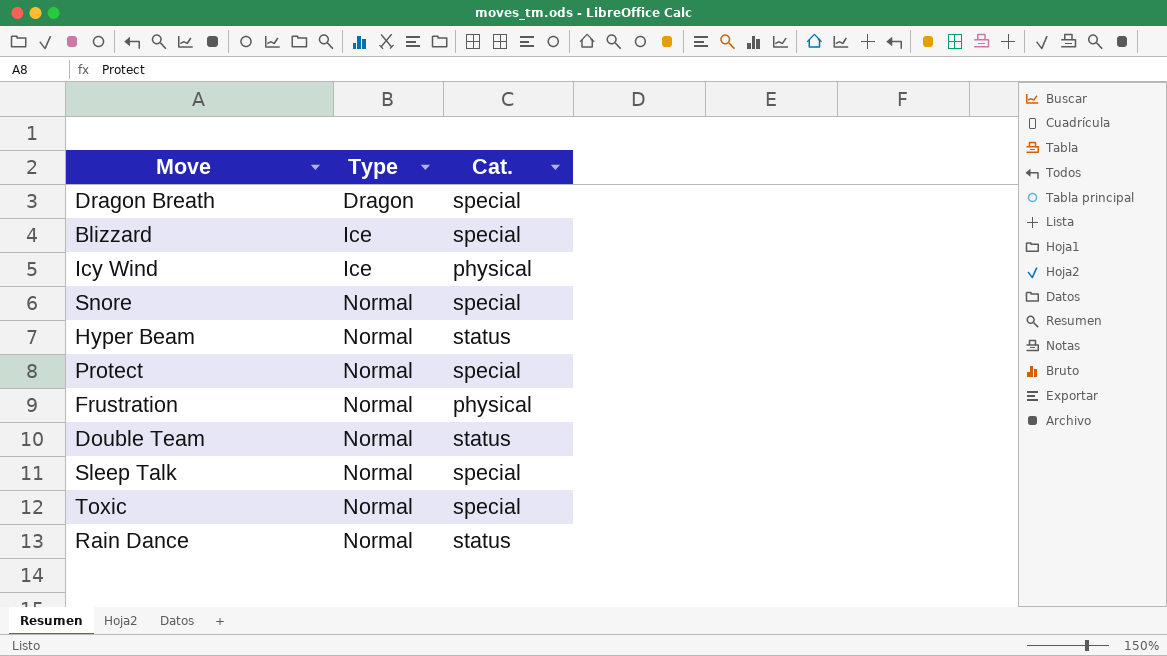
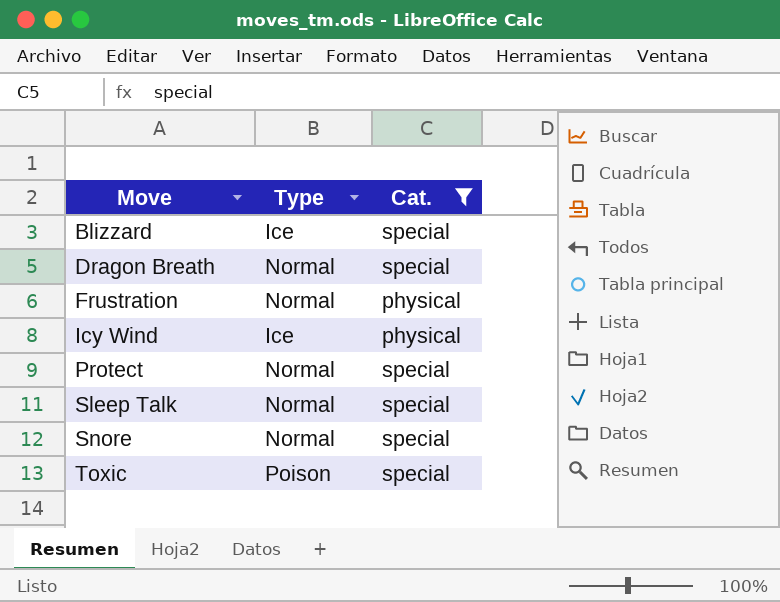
filter: none -> Cat. != status
row order: Type ascending -> Move ascending
Dragon Breath | Type: Dragon -> Normal
Toxic | Type: Normal -> Poison

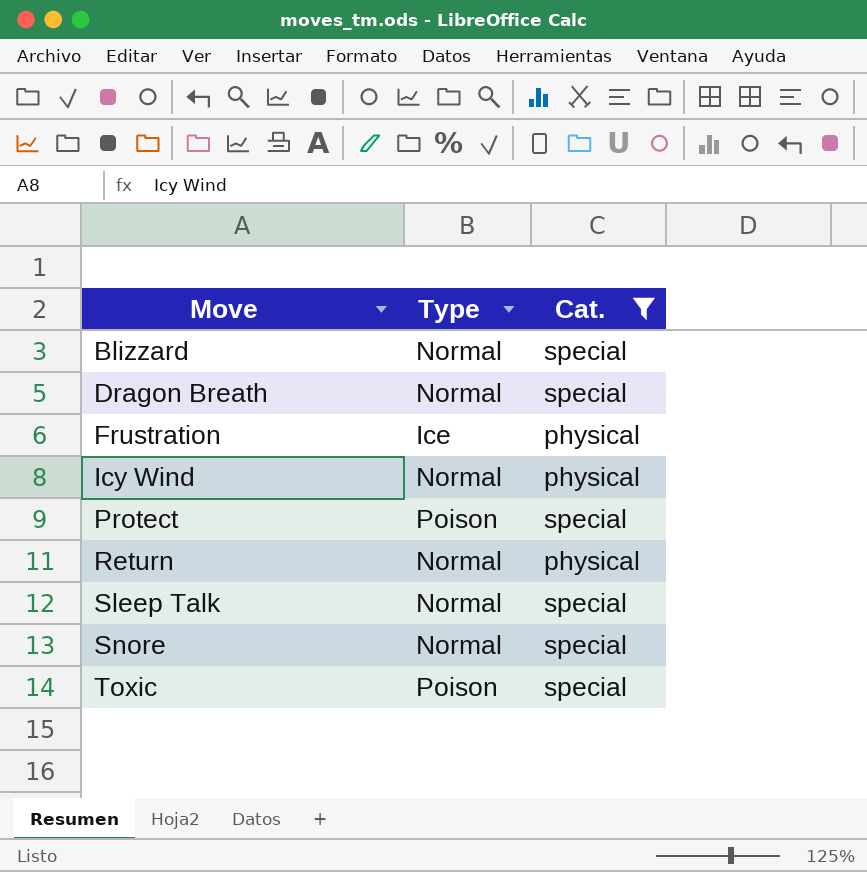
Blizzard | Type: Ice -> Normal
Frustration | Type: Normal -> Ice
Icy Wind | Type: Ice -> Normal
Protect | Type: Normal -> Poison
row Return: none -> Normal | physical

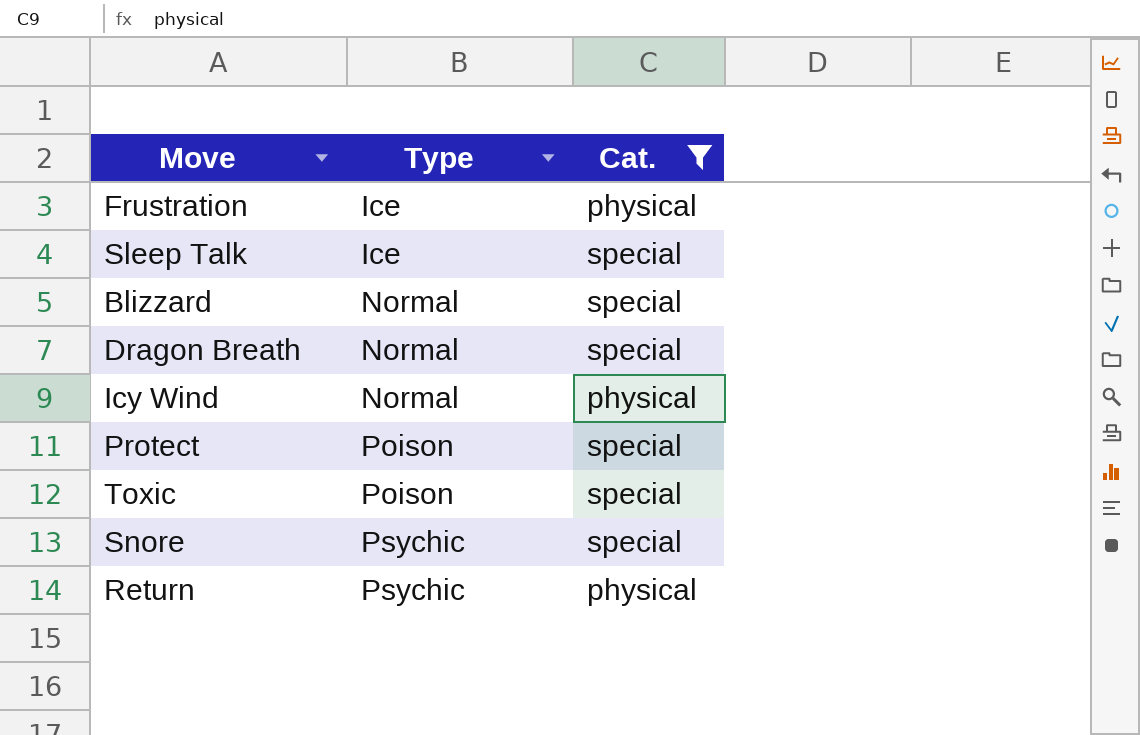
row order: Move ascending -> Type ascending
Sleep Talk | Type: Normal -> Ice
Snore | Type: Normal -> Psychic
Return | Type: Normal -> Psychic

